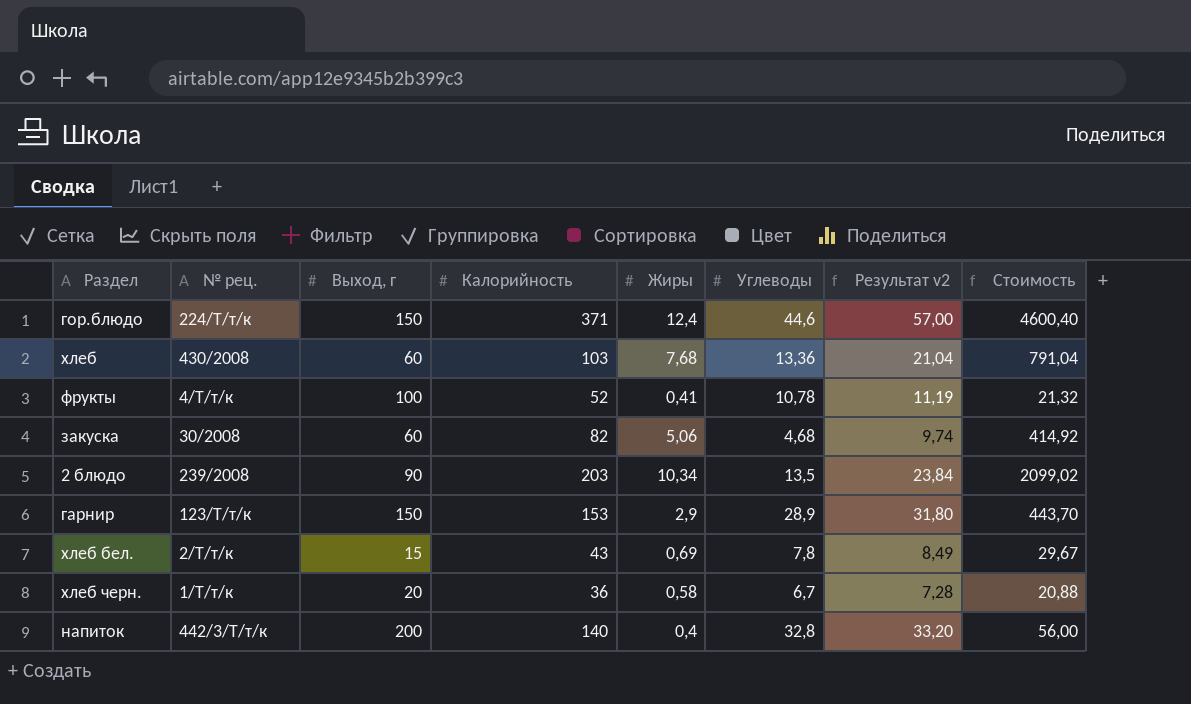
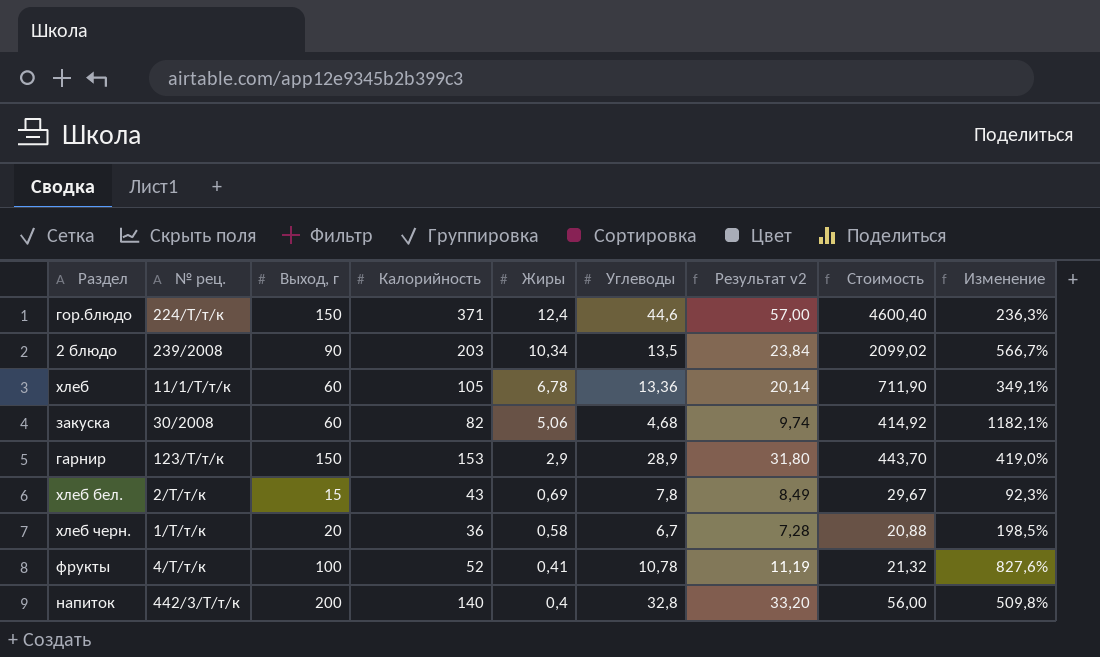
row order: none -> Жиры descending
column Изменение | formula: none -> ([Выход, г] - [Углеводы]) / [Углеводы]
хлеб | № рец.: 430/2008 -> 11/1/Т/т/к
хлеб | Калорийность: 103 -> 105
хлеб | Жиры: 7,68 -> 6,78
хлеб | Результат v2: 21,04 -> 20,14
хлеб | Стоимость: 791,04 -> 711,90

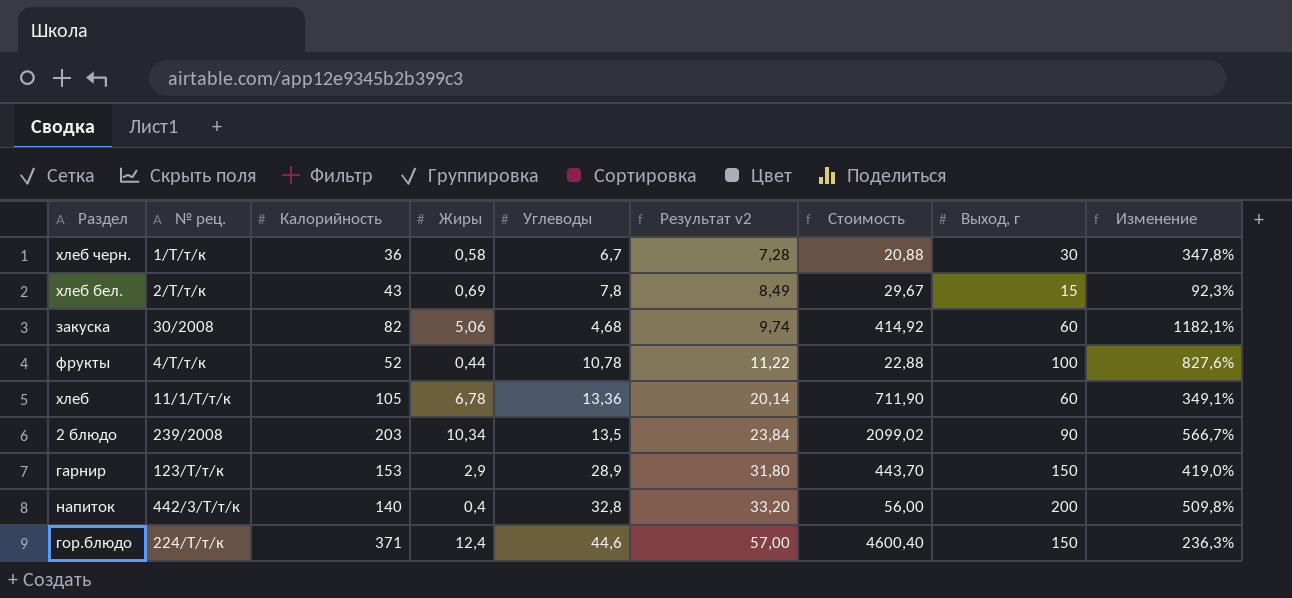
row order: Жиры descending -> Результат v2 ascending
column Выход, г | position: 3 -> 8
хлеб черн. | Выход, г: 20 -> 30
хлеб черн. | Изменение: 198,5% -> 347,8%
фрукты | Жиры: 0,41 -> 0,44
фрукты | Результат v2: 11,19 -> 11,22
фрукты | Стоимость: 21,32 -> 22,88

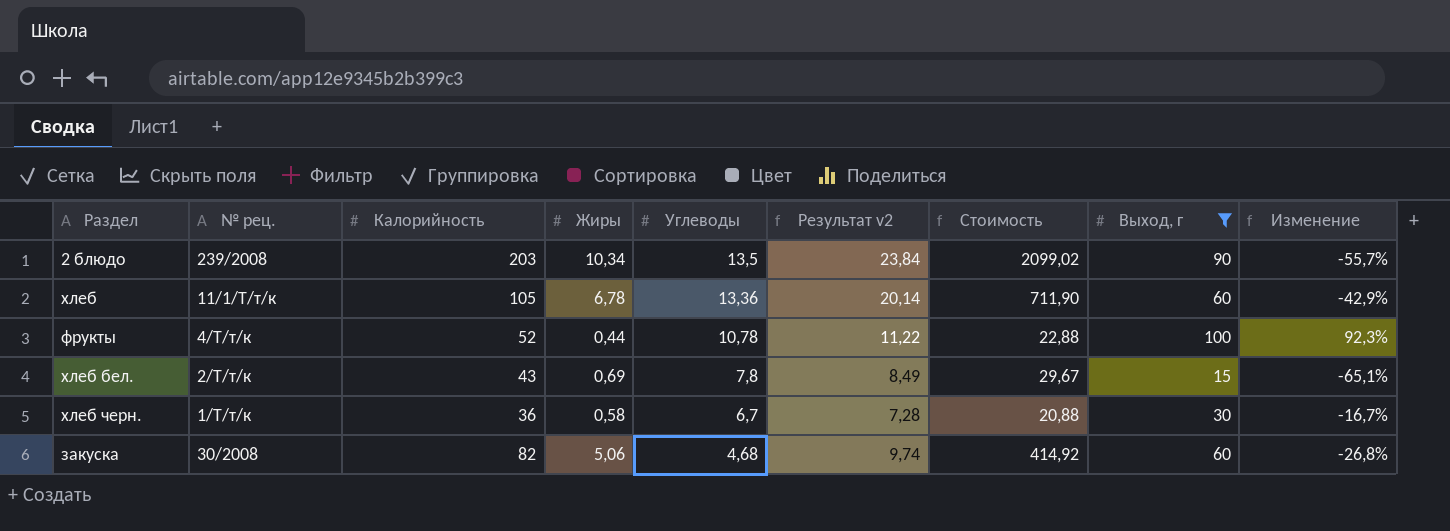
filter: none -> Выход, г <= 100
row order: Результат v2 ascending -> Углеводы descending
column Изменение | formula: ([Выход, г] - [Углеводы]) / [Углеводы] -> ([Выход, г] - [Калорийность]) / [Калорийность]

